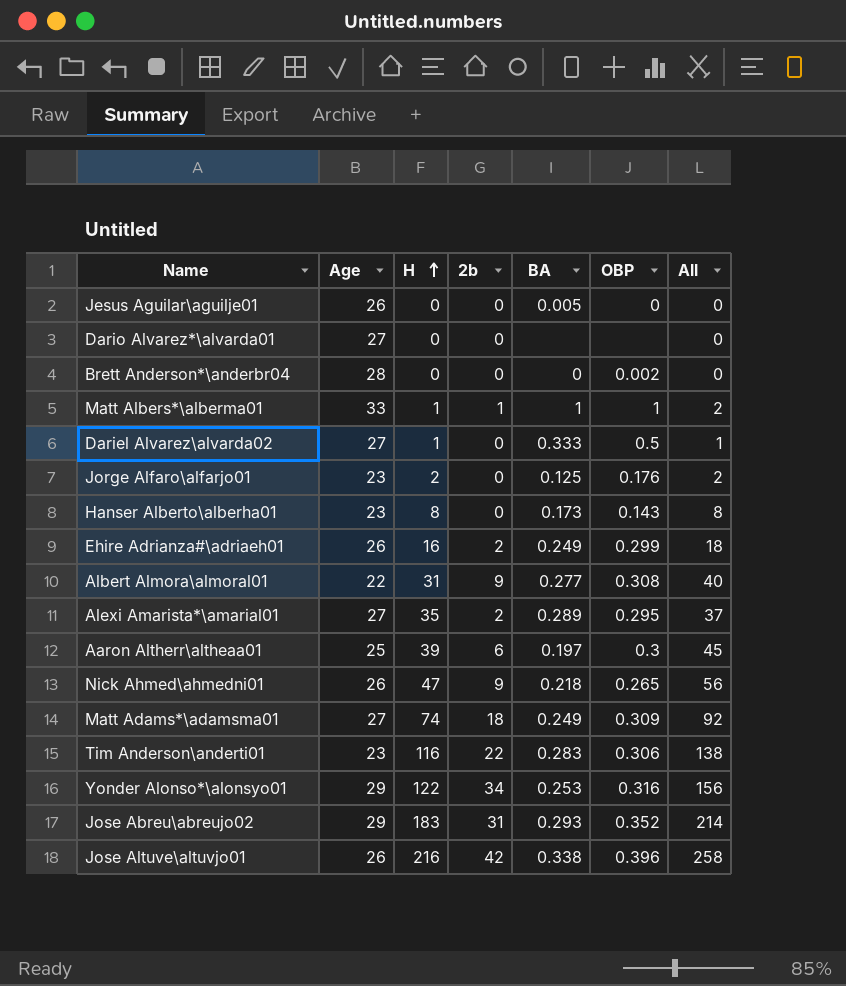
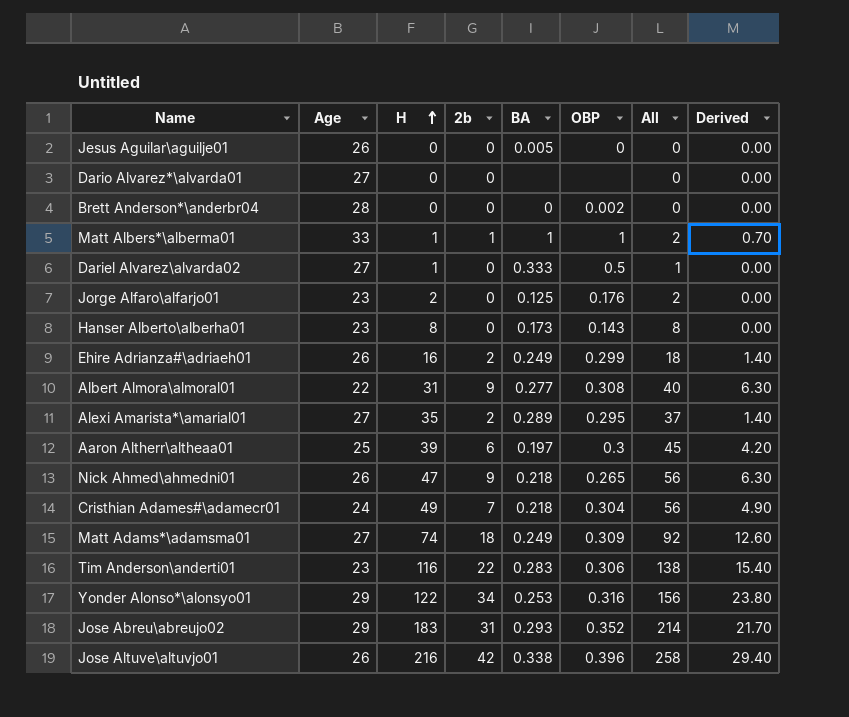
column Derived | formula: none -> [2b] * 0.7
row Cristhian Adames#\adamecr01: none -> 24 | 49 | 7 | 0.218 | 0.304 | 56 | 4.90

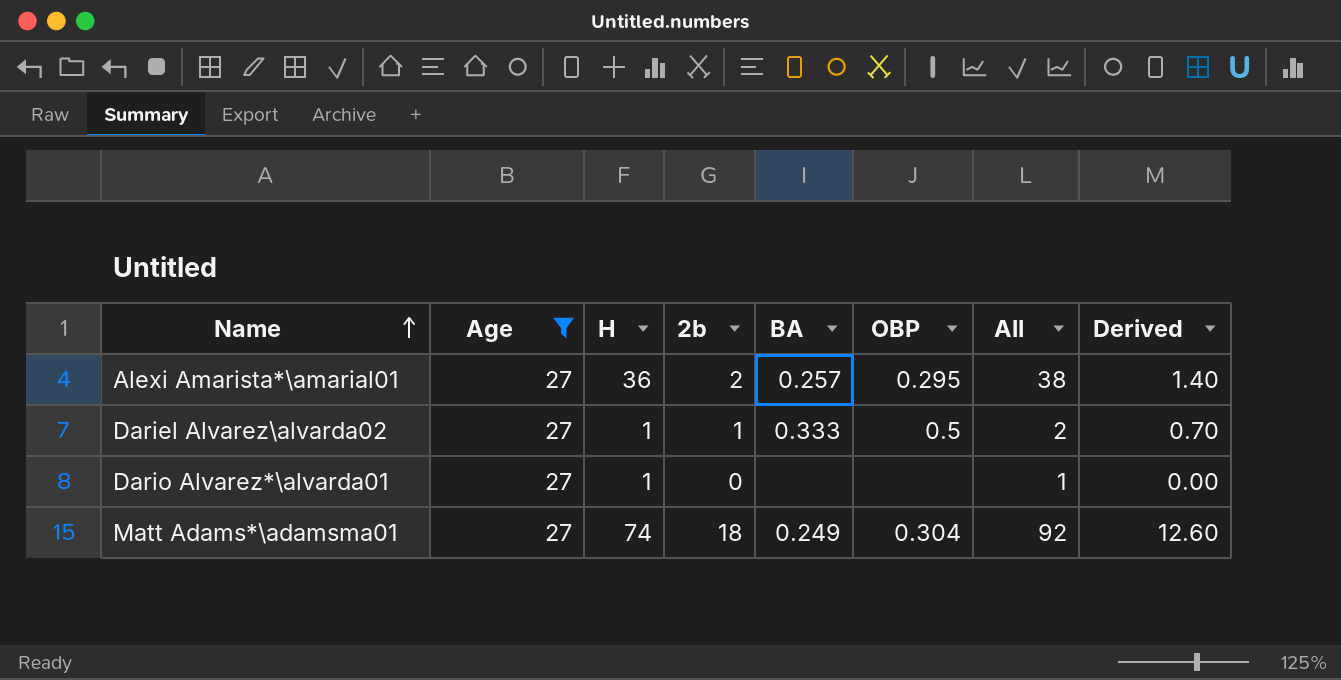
filter: none -> Age = 27
row order: H ascending -> Name ascending
Alexi Amarista*\amarial01 | H: 35 -> 36
Alexi Amarista*\amarial01 | BA: 0.289 -> 0.257
Alexi Amarista*\amarial01 | All: 37 -> 38
Dariel Alvarez\alvarda02 | 2b: 0 -> 1
Dariel Alvarez\alvarda02 | All: 1 -> 2
Dariel Alvarez\alvarda02 | Derived: 0.00 -> 0.70
Dario Alvarez*\alvarda01 | H: 0 -> 1
Dario Alvarez*\alvarda01 | All: 0 -> 1
Matt Adams*\adamsma01 | OBP: 0.309 -> 0.304

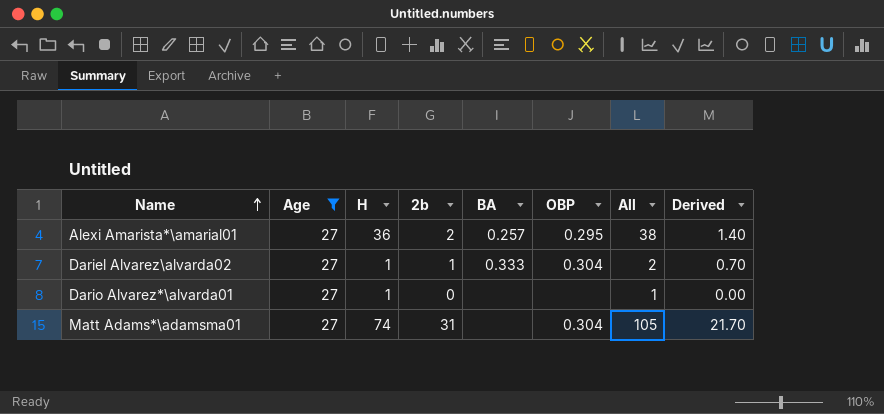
Dariel Alvarez\alvarda02 | OBP: 0.5 -> 0.304
Matt Adams*\adamsma01 | 2b: 18 -> 31
Matt Adams*\adamsma01 | BA: 0.249 -> none
Matt Adams*\adamsma01 | All: 92 -> 105
Matt Adams*\adamsma01 | Derived: 12.60 -> 21.70

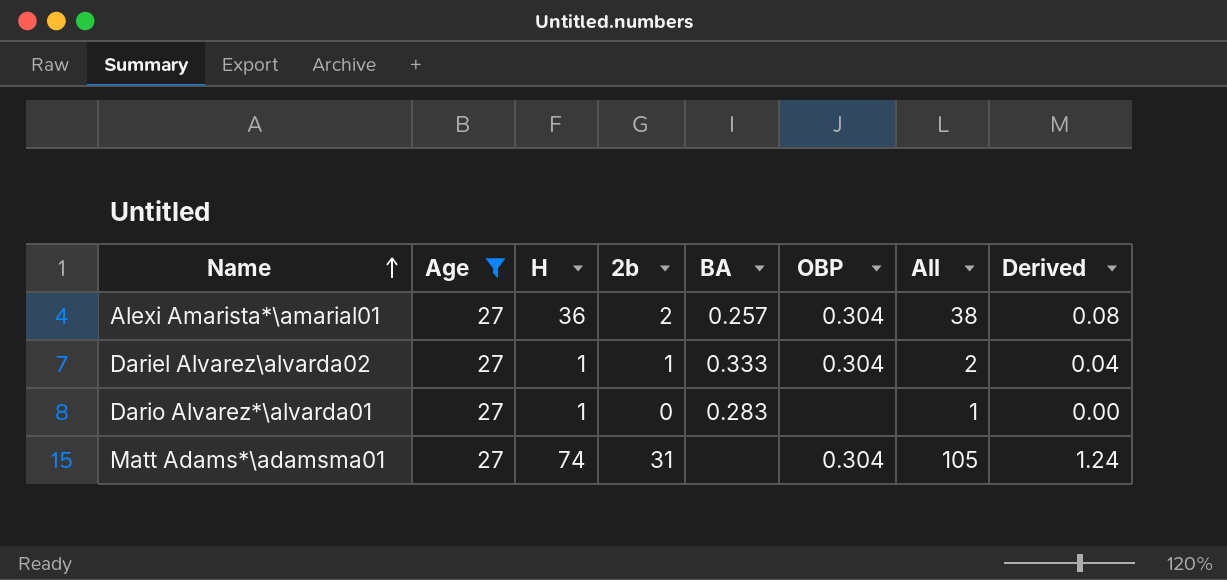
column Derived | formula: [2b] * 0.7 -> [2b] * 0.04
Alexi Amarista*\amarial01 | OBP: 0.295 -> 0.304
Dario Alvarez*\alvarda01 | BA: none -> 0.283

